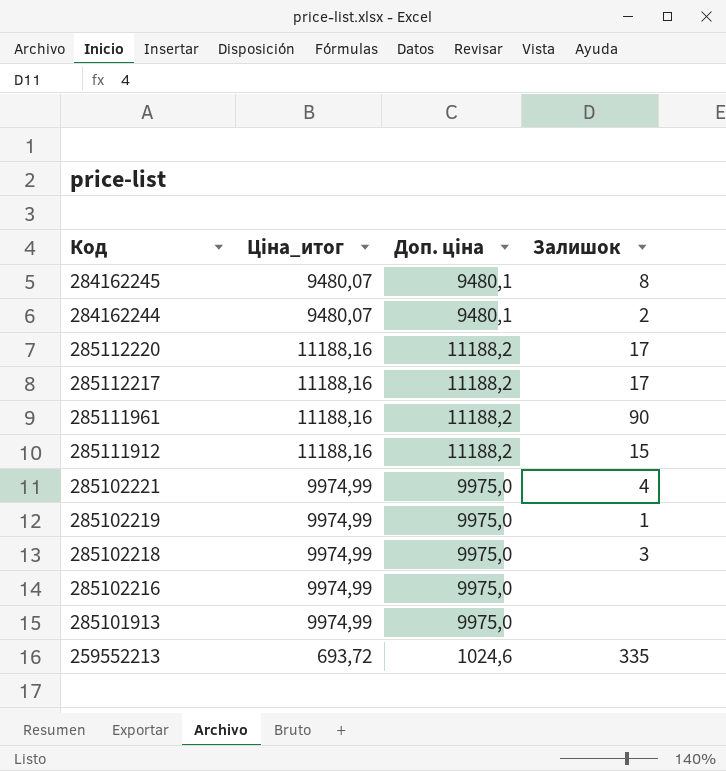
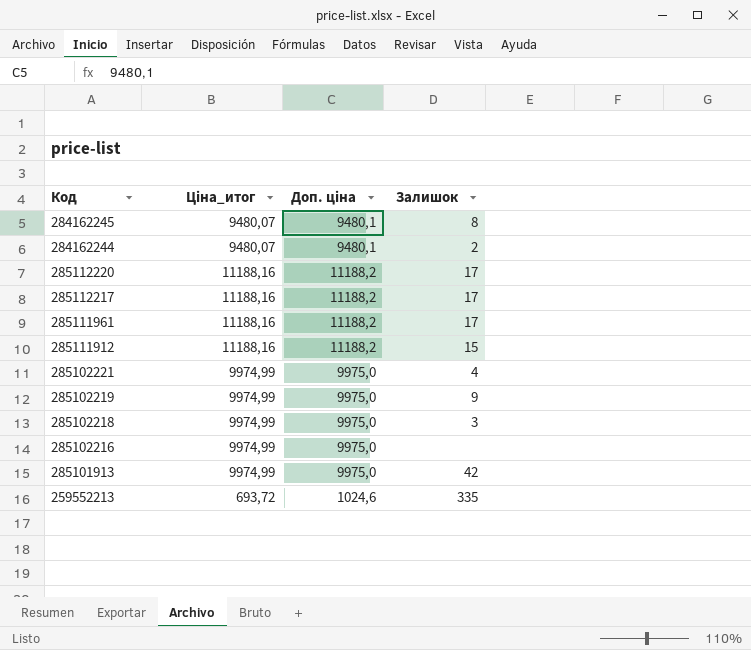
285111961 | Залишок: 90 -> 17
285102219 | Залишок: 1 -> 9
285101913 | Залишок: none -> 42

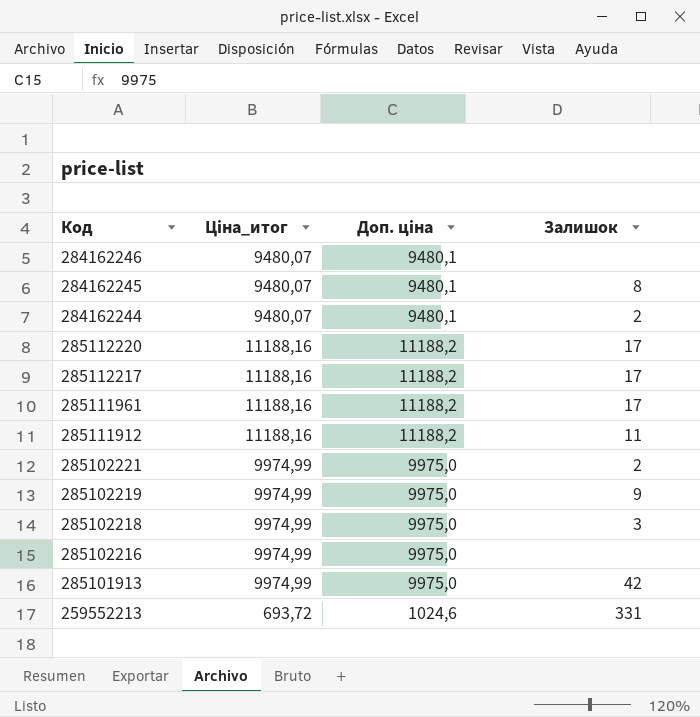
row 284162246: none -> 9480,07 | 9480,1 | none
285111912 | Залишок: 15 -> 11
285102221 | Залишок: 4 -> 2
259552213 | Залишок: 335 -> 331

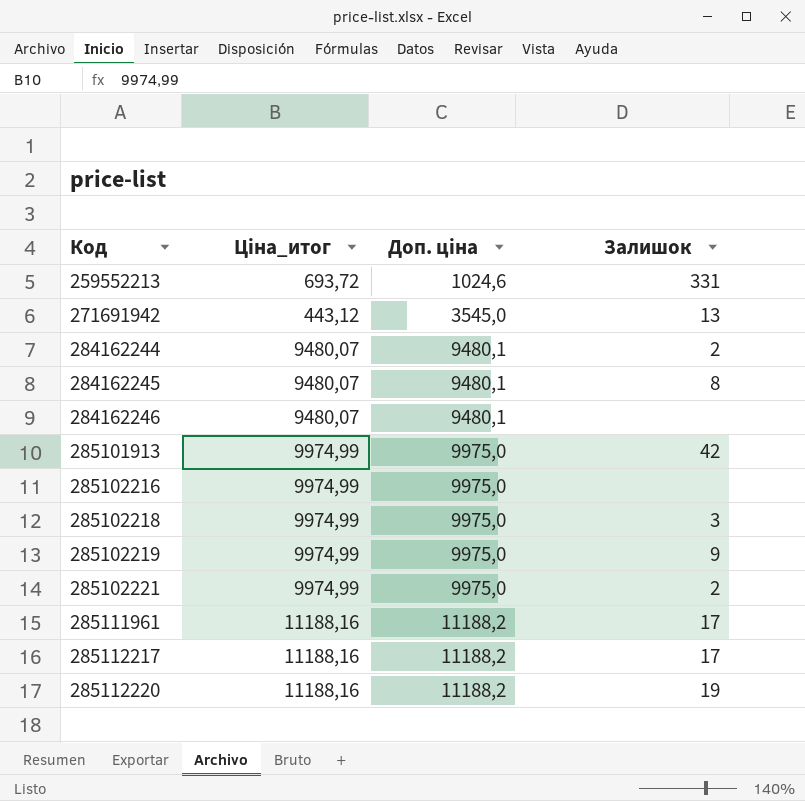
row order: none -> Код ascending
row 285111912: 11188,16 | 11188,2 | 11 -> none
row 271691942: none -> 443,12 | 3545,0 | 13
285112220 | Залишок: 17 -> 19

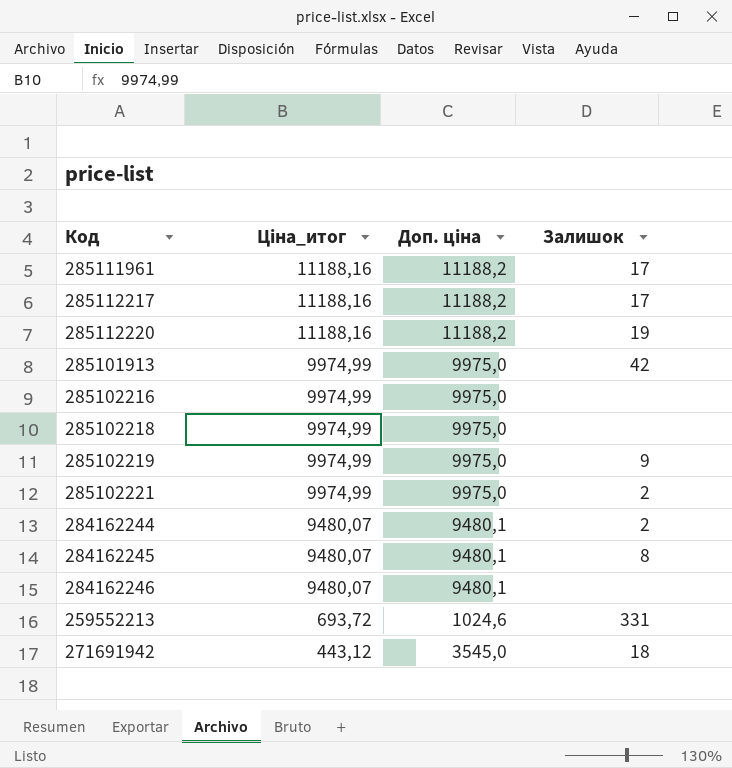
row order: Код ascending -> Ціна_итог descending
285102218 | Залишок: 3 -> none
271691942 | Залишок: 13 -> 18

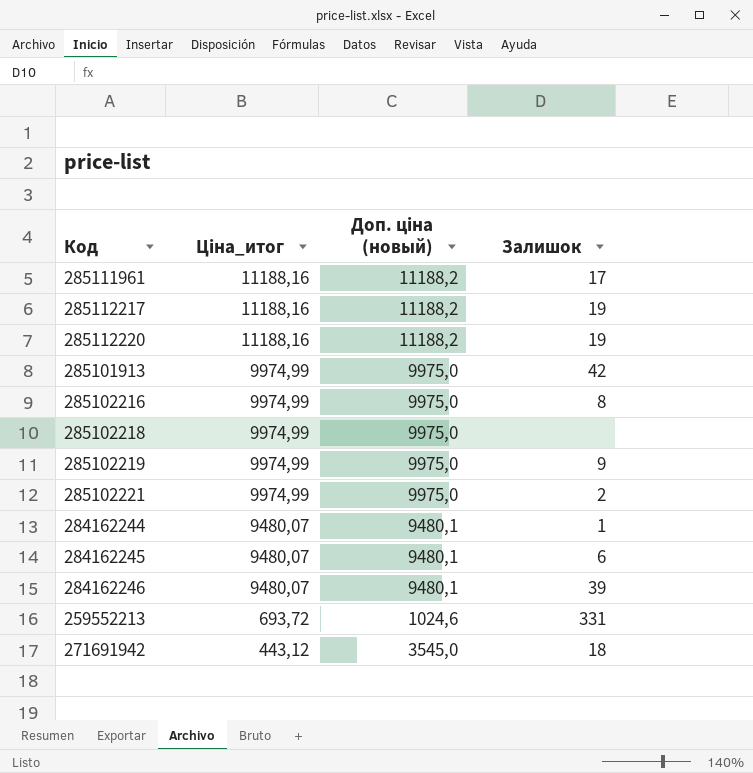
column name: Доп. ціна -> Доп. ціна (новый)
285112217 | Залишок: 17 -> 19
285102216 | Залишок: none -> 8
284162244 | Залишок: 2 -> 1
284162245 | Залишок: 8 -> 6
284162246 | Залишок: none -> 39

